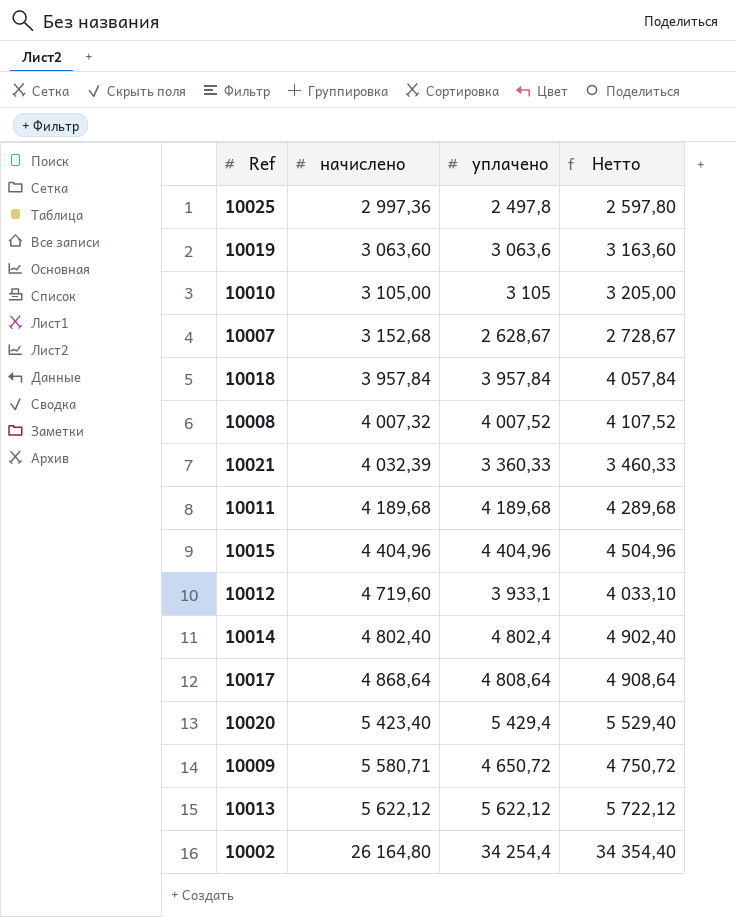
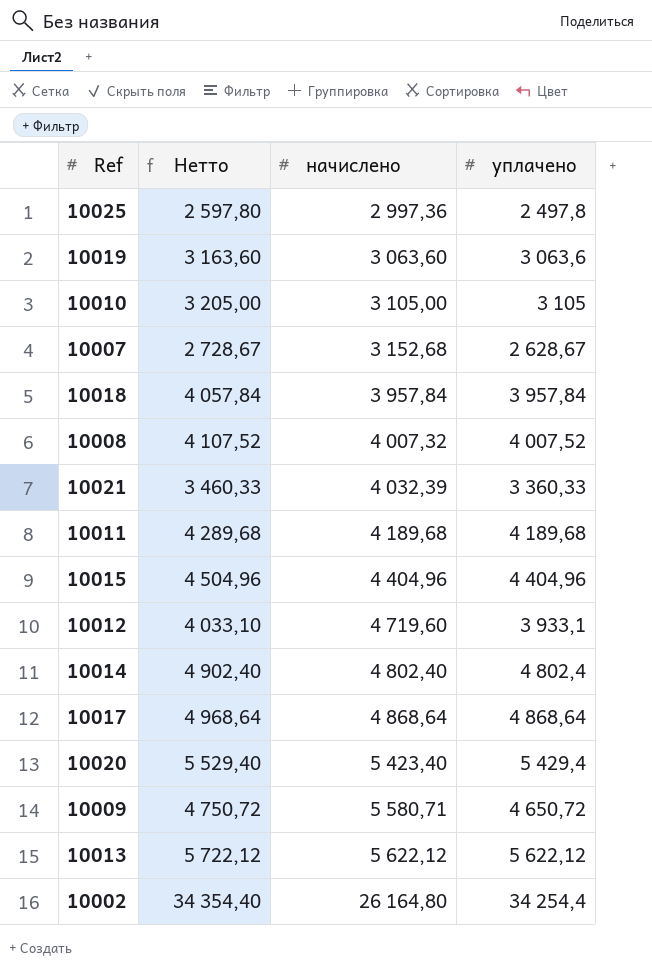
column Нетто | position: 4 -> 2
10017 | Нетто: 4 908,64 -> 4 968,64
10017 | уплачено: 4 808,64 -> 4 868,64

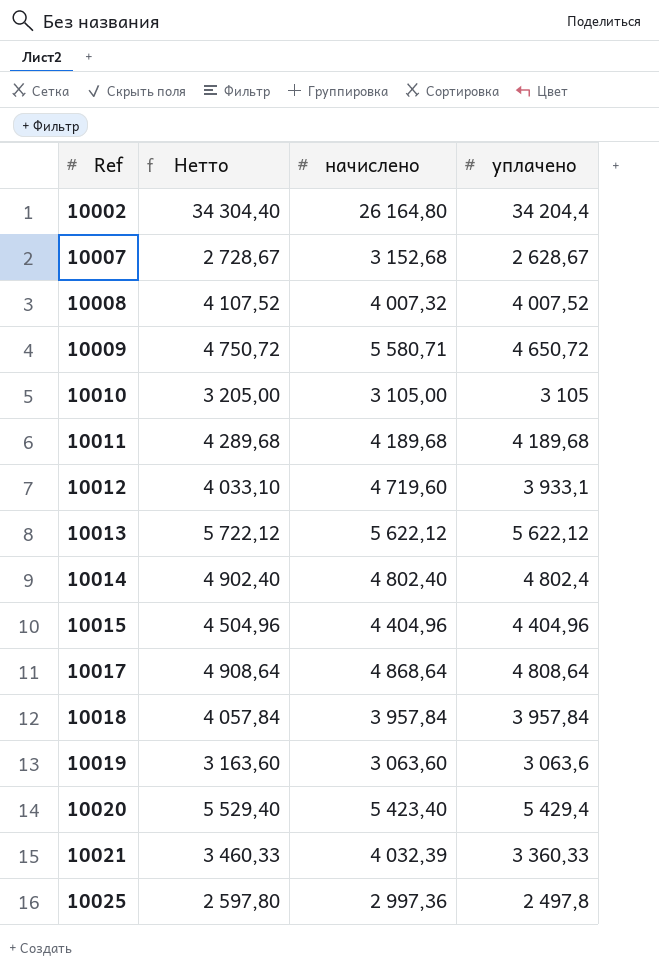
row order: начислено ascending -> Ref ascending
10002 | Нетто: 34 354,40 -> 34 304,40
10002 | уплачено: 34 254,4 -> 34 204,4
10017 | Нетто: 4 968,64 -> 4 908,64
10017 | уплачено: 4 868,64 -> 4 808,64

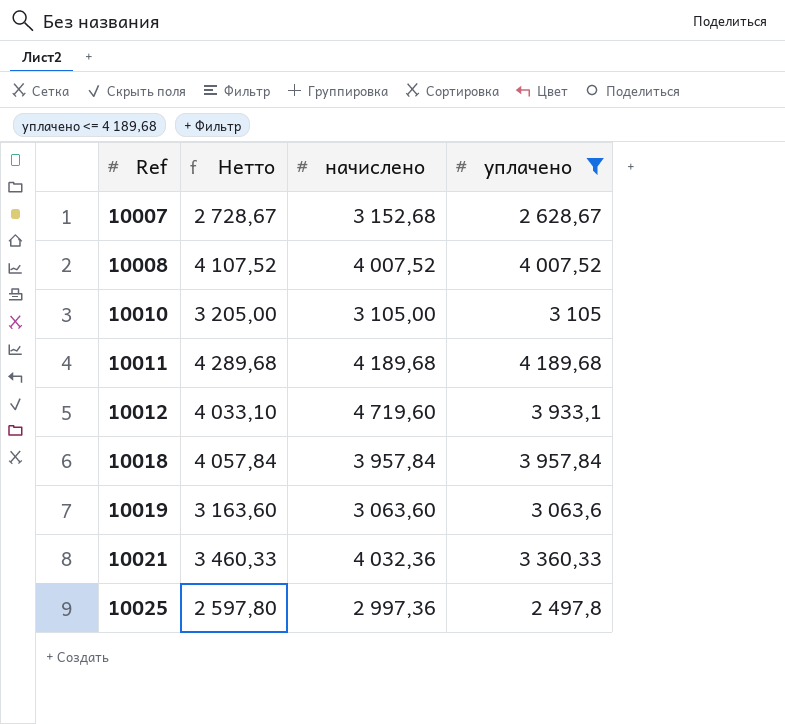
filter: none -> уплачено <= 4 189,68
10008 | начислено: 4 007,32 -> 4 007,52
10021 | начислено: 4 032,39 -> 4 032,36

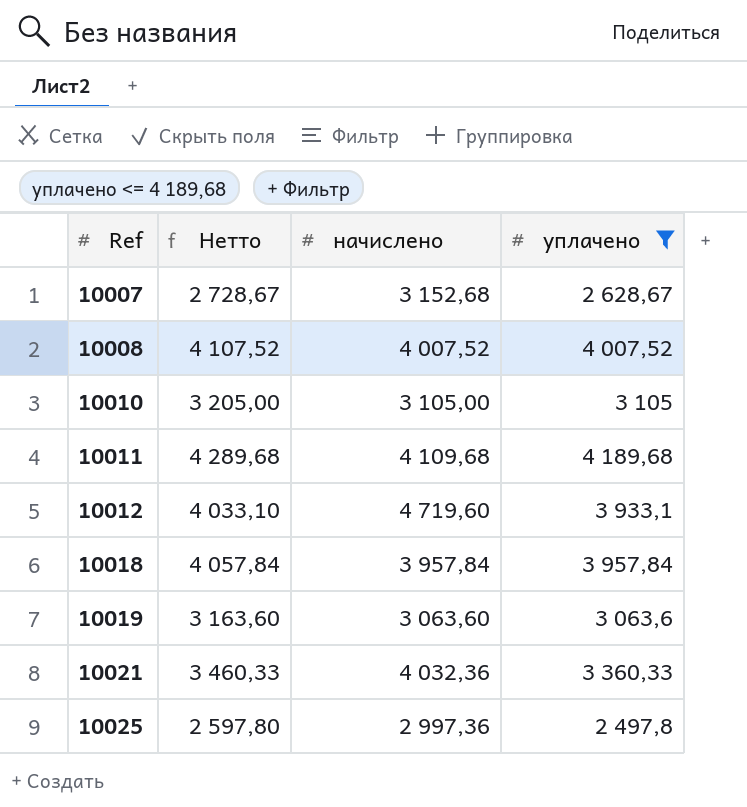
10011 | начислено: 4 189,68 -> 4 109,68

